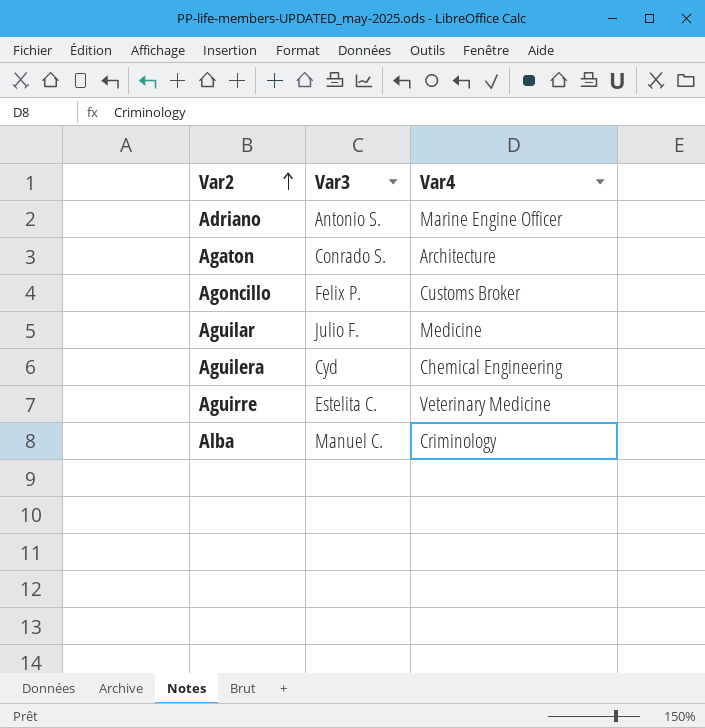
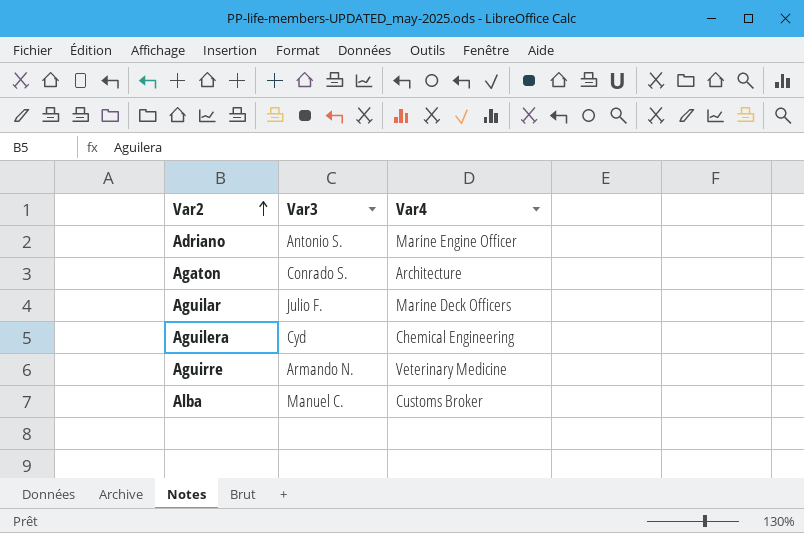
row Agoncillo: Felix P. | Customs Broker -> none
Aguilar | Var4: Medicine -> Marine Deck Officers
Aguirre | Var3: Estelita C. -> Armando N.
Alba | Var4: Criminology -> Customs Broker

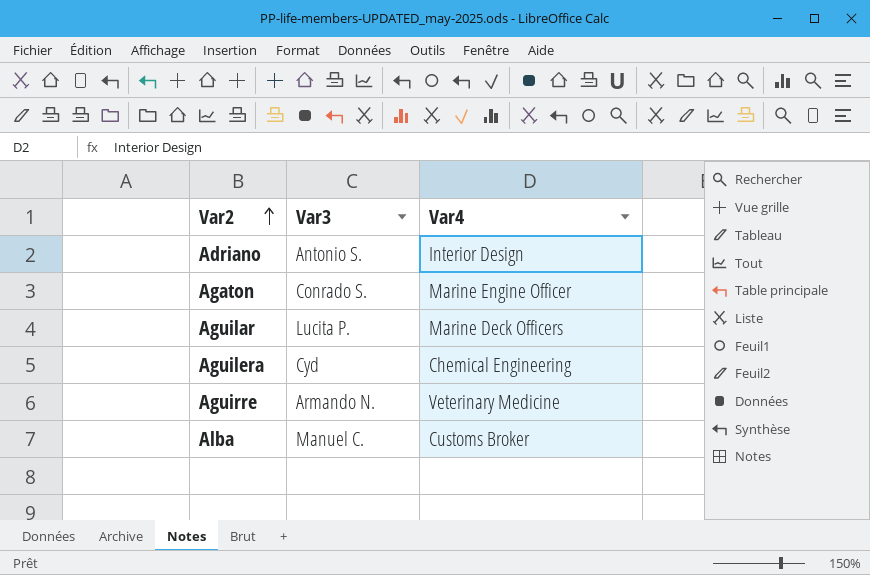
Adriano | Var4: Marine Engine Officer -> Interior Design
Agaton | Var4: Architecture -> Marine Engine Officer
Aguilar | Var3: Julio F. -> Lucita P.

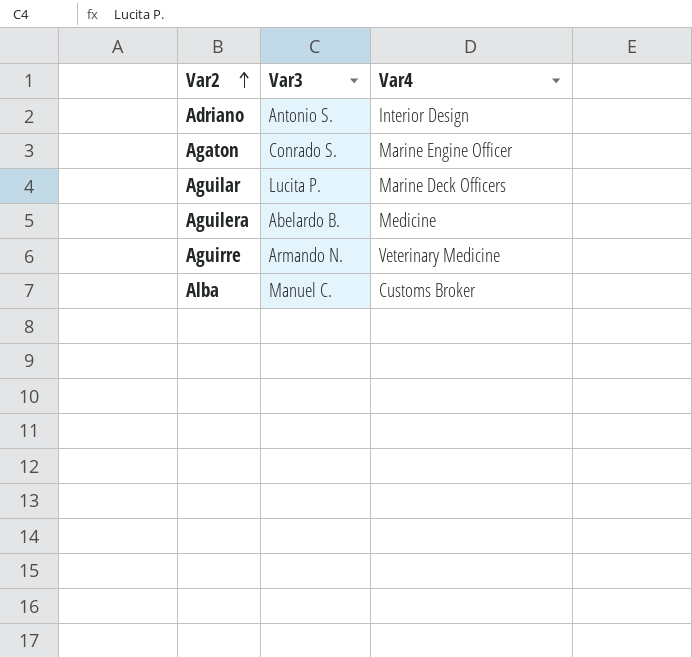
Aguilera | Var3: Cyd -> Abelardo B.
Aguilera | Var4: Chemical Engineering -> Medicine

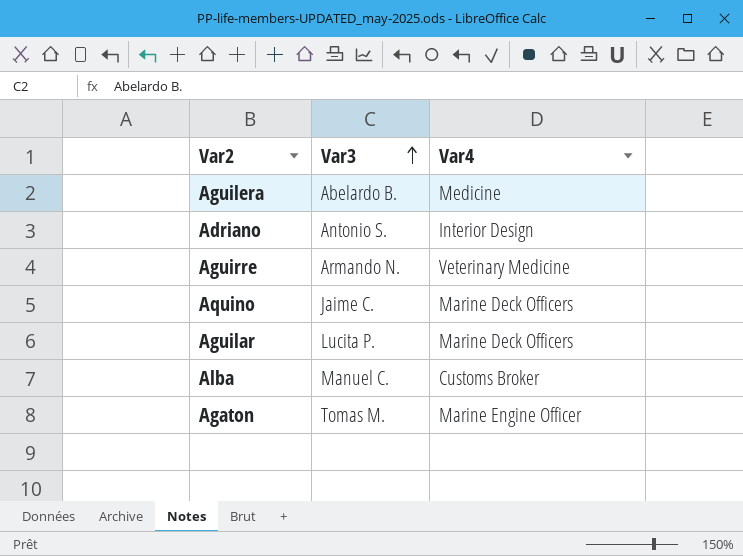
row order: Var2 ascending -> Var3 ascending
row Aquino: none -> Jaime C. | Marine Deck Officers
Agaton | Var3: Conrado S. -> Tomas M.

